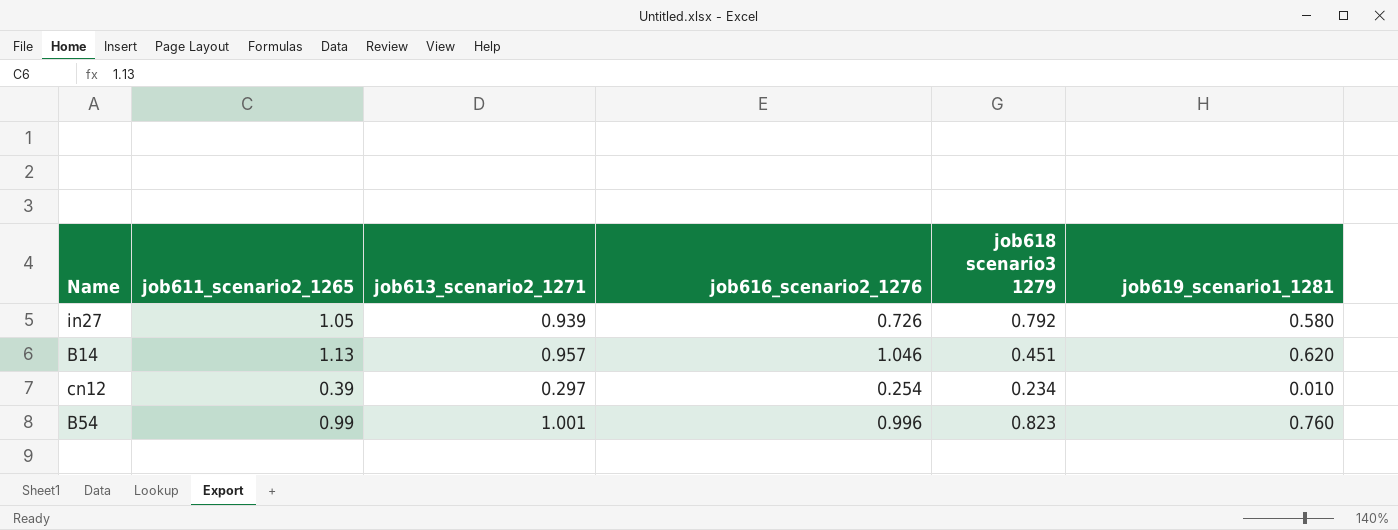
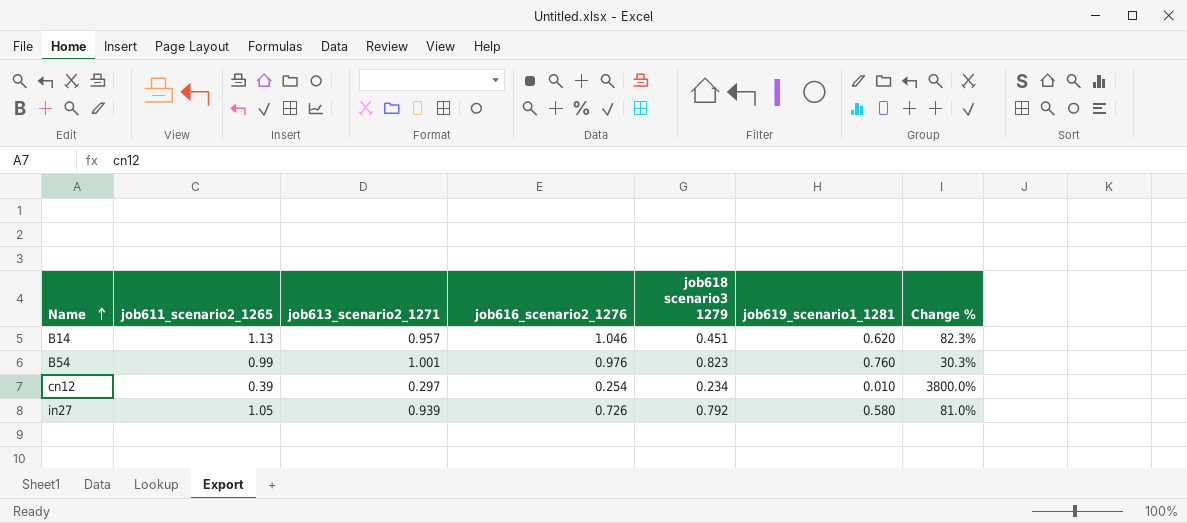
row order: none -> Name ascending
column Change % | formula: none -> ([job611_scenario2_1265] - [job619_scenario1_1281]) / [job619_scenario1_1281]
B54 | job616_scenario2_1276: 0.996 -> 0.976

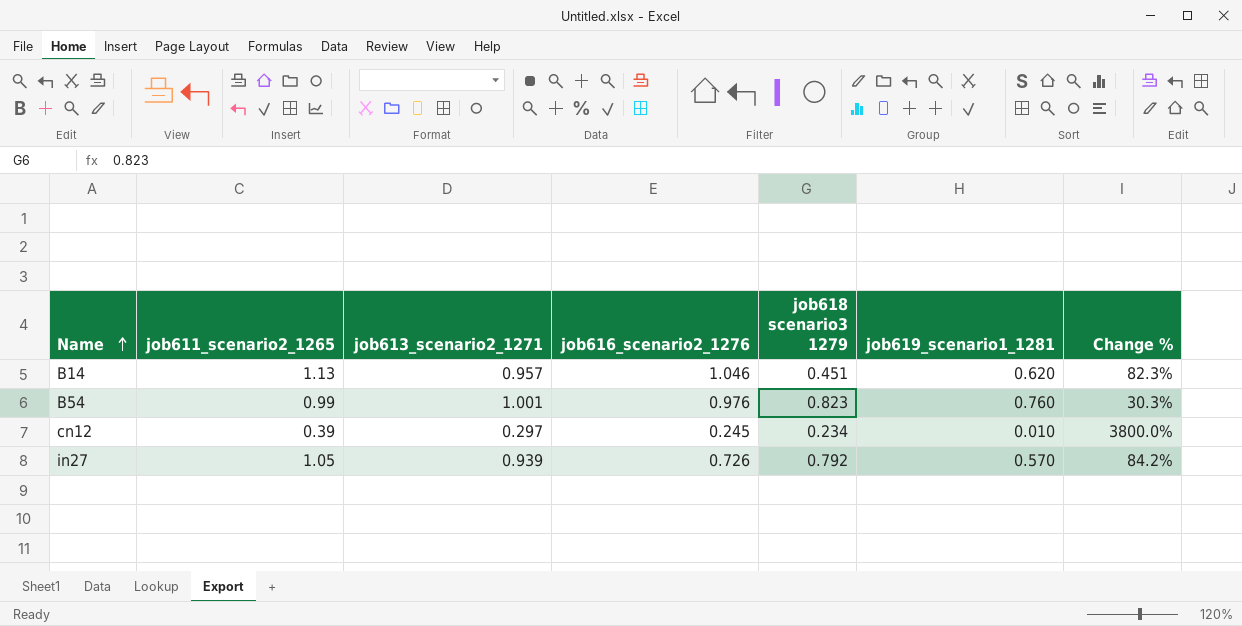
cn12 | job616_scenario2_1276: 0.254 -> 0.245
in27 | job619_scenario1_1281: 0.580 -> 0.570
in27 | Change %: 81.0% -> 84.2%

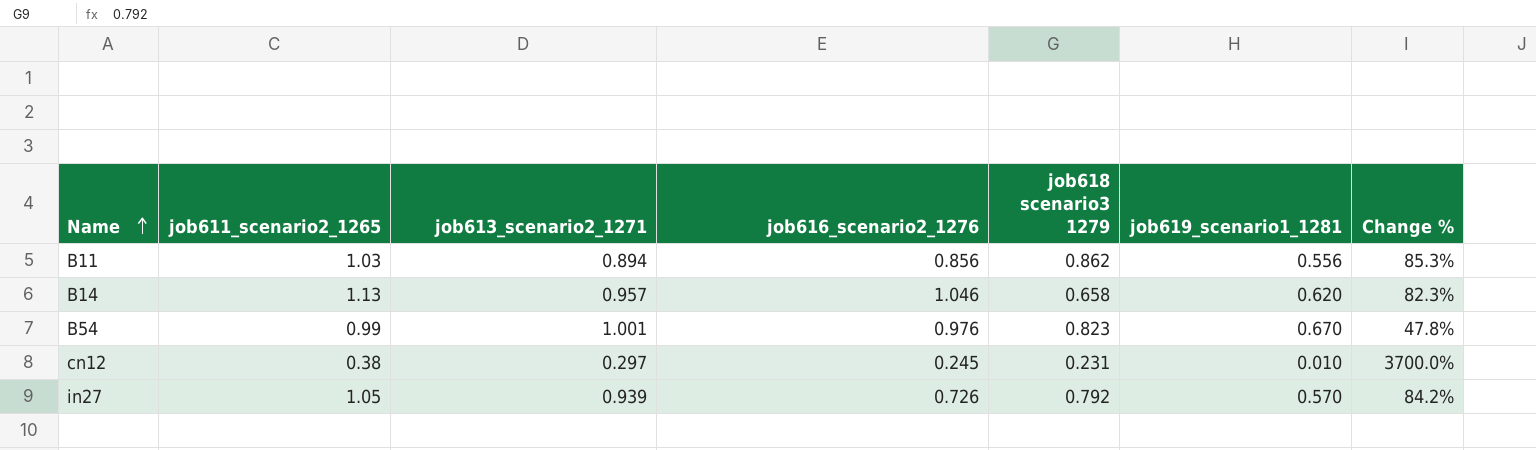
row B11: none -> 1.03 | 0.894 | 0.856 | 0.862 | 0.556 | 85.3%
B14 | job618 scenario3 1279: 0.451 -> 0.658
B54 | job619_scenario1_1281: 0.760 -> 0.670
B54 | Change %: 30.3% -> 47.8%
cn12 | job611_scenario2_1265: 0.39 -> 0.38
cn12 | job618 scenario3 1279: 0.234 -> 0.231
cn12 | Change %: 3800.0% -> 3700.0%

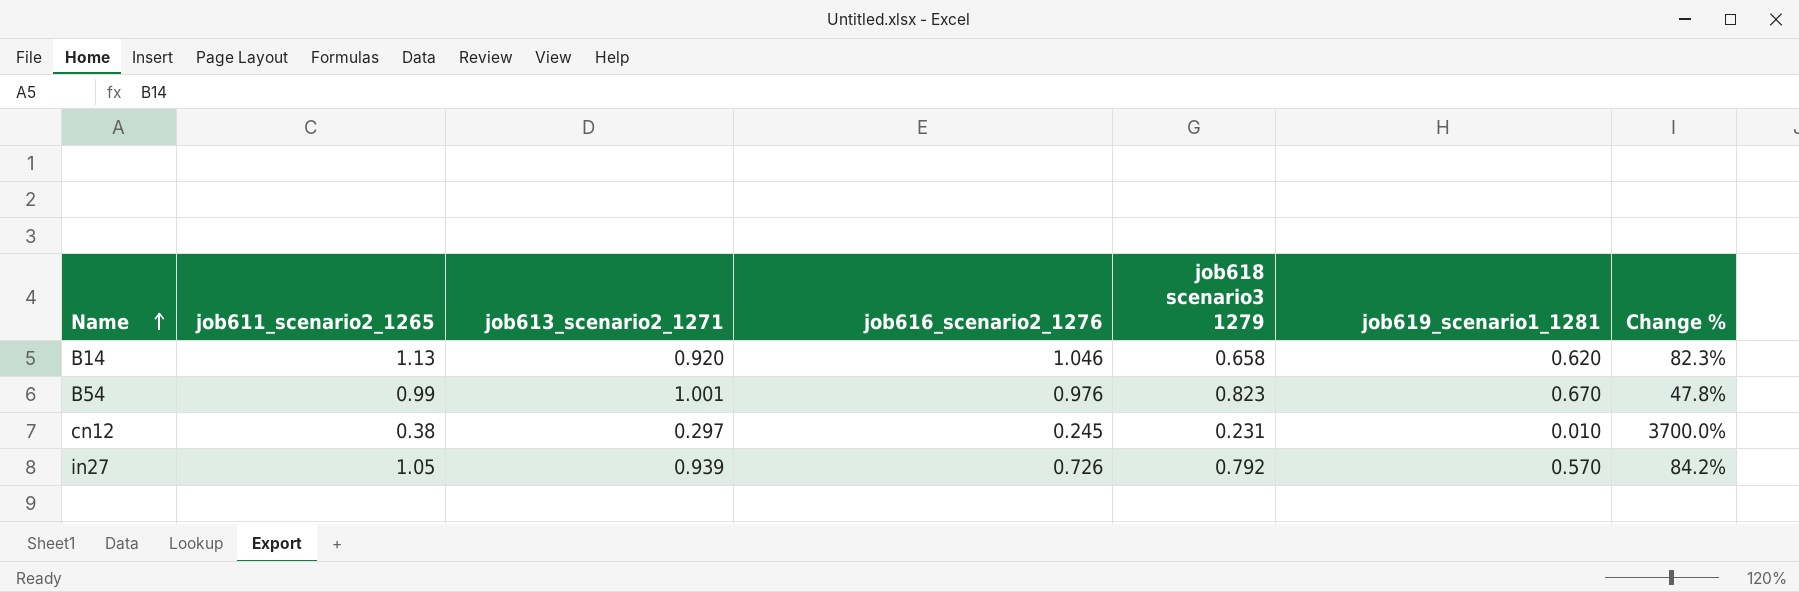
row B11: 1.03 | 0.894 | 0.856 | 0.862 | 0.556 | 85.3% -> none
B14 | job613_scenario2_1271: 0.957 -> 0.920

